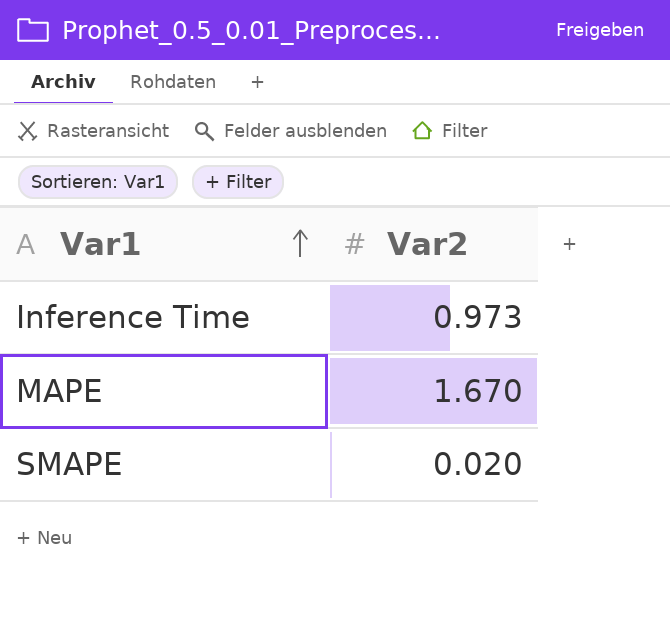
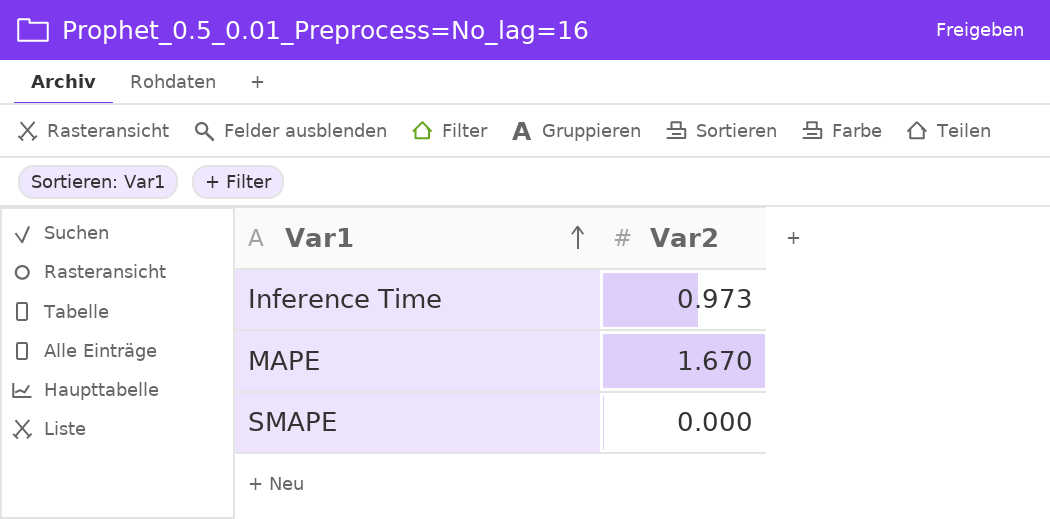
SMAPE | Var2: 0.020 -> 0.000

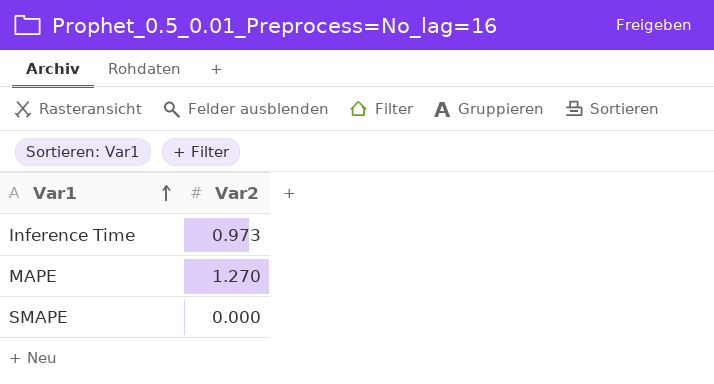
MAPE | Var2: 1.670 -> 1.270

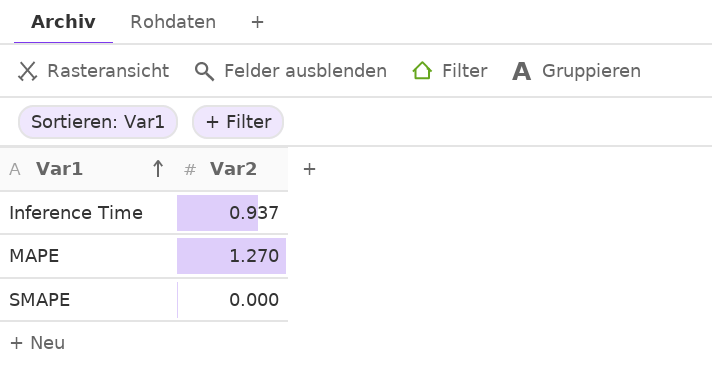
Inference Time | Var2: 0.973 -> 0.937

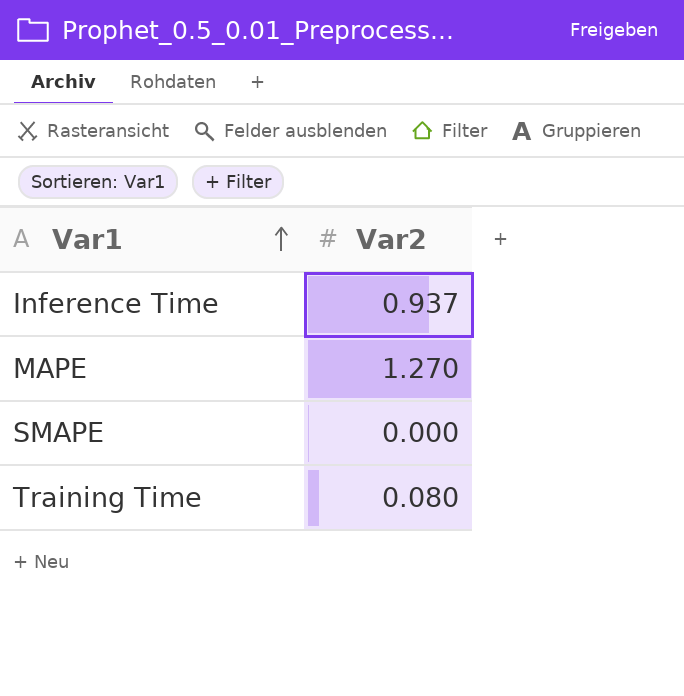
row Training Time: none -> 0.080

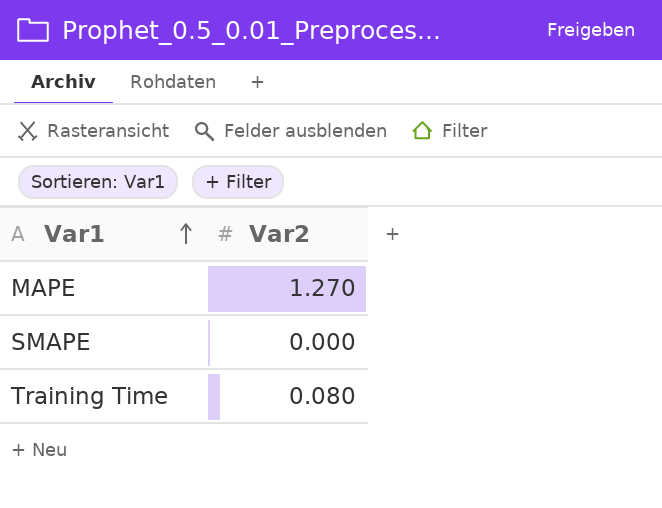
row Inference Time: 0.937 -> none

